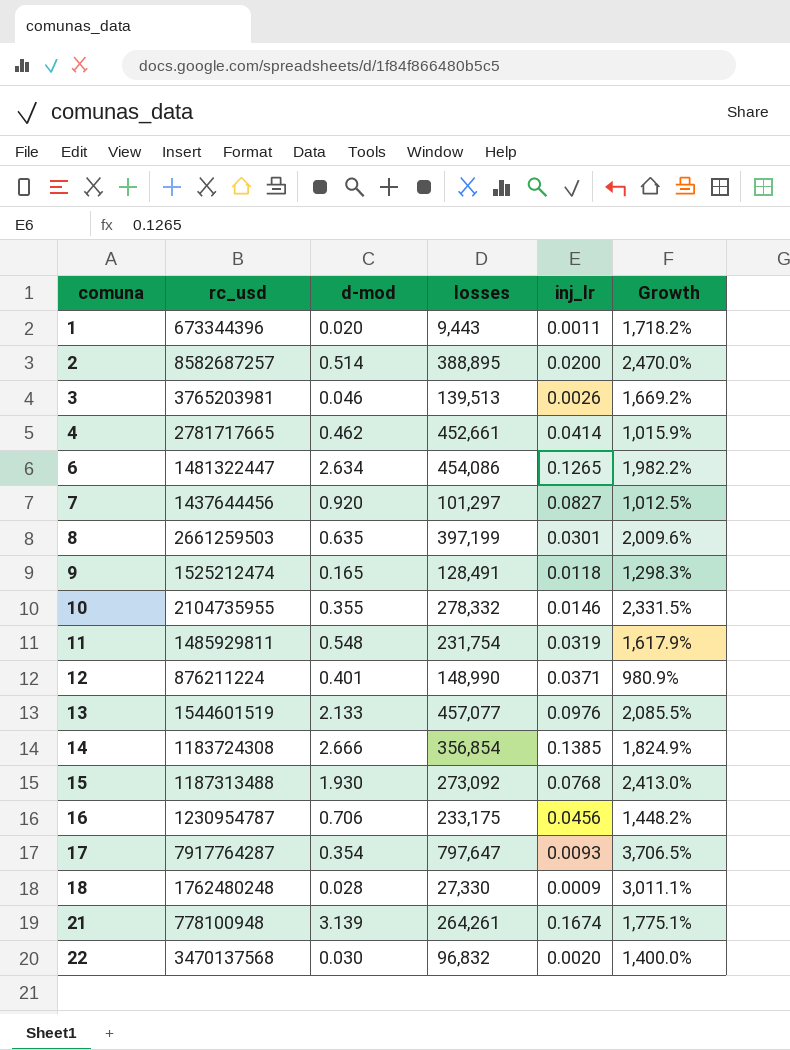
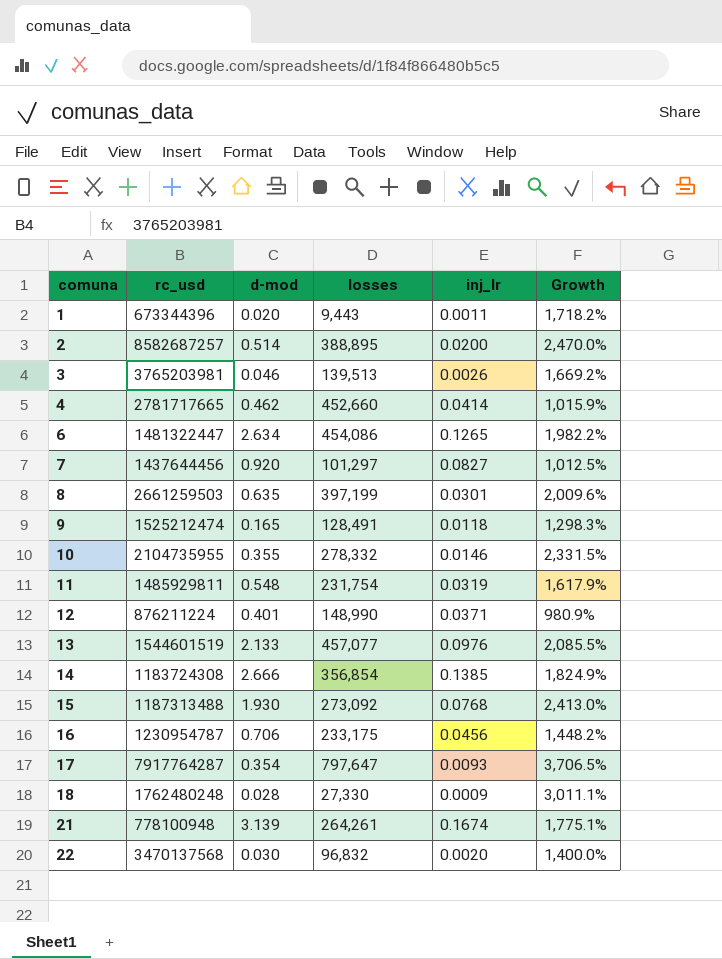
4 | losses: 452,661 -> 452,660

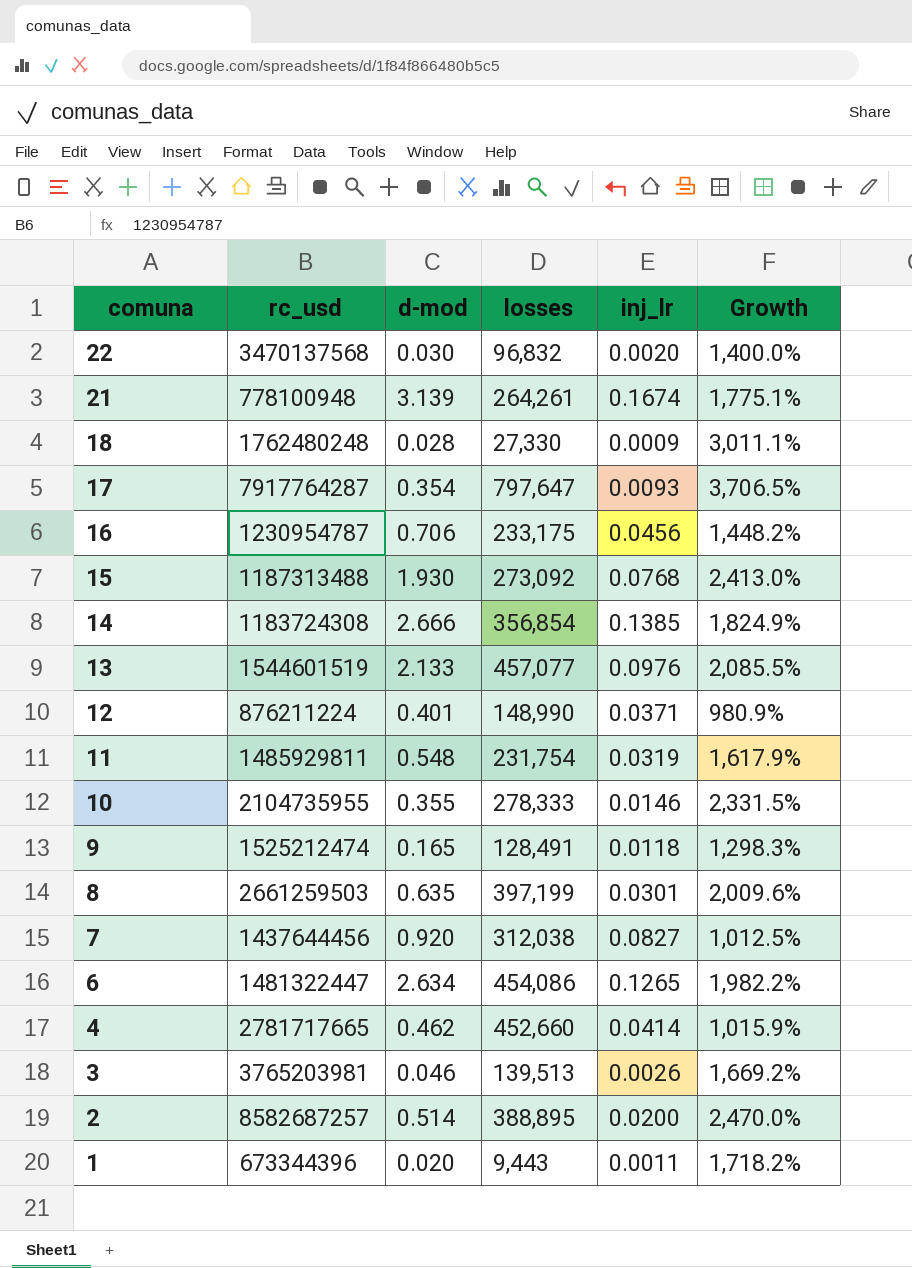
row order: comuna ascending -> comuna descending
10 | losses: 278,332 -> 278,333
7 | losses: 101,297 -> 312,038

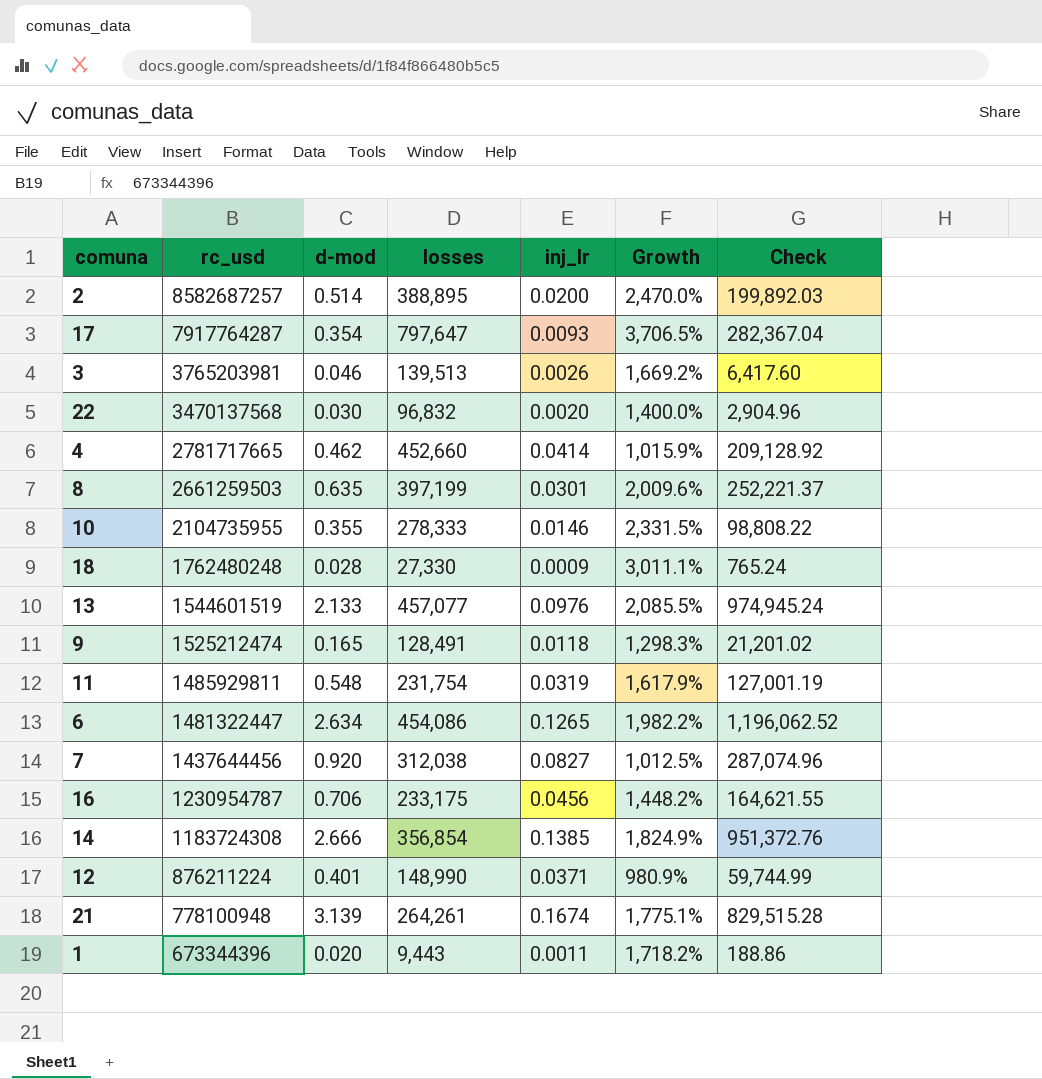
row order: comuna descending -> rc_usd descending
column Check | formula: none -> [d-mod] * [losses]
row 15: 1187313488 | 1.930 | 273,092 | 0.0768 | 2,413.0% -> none

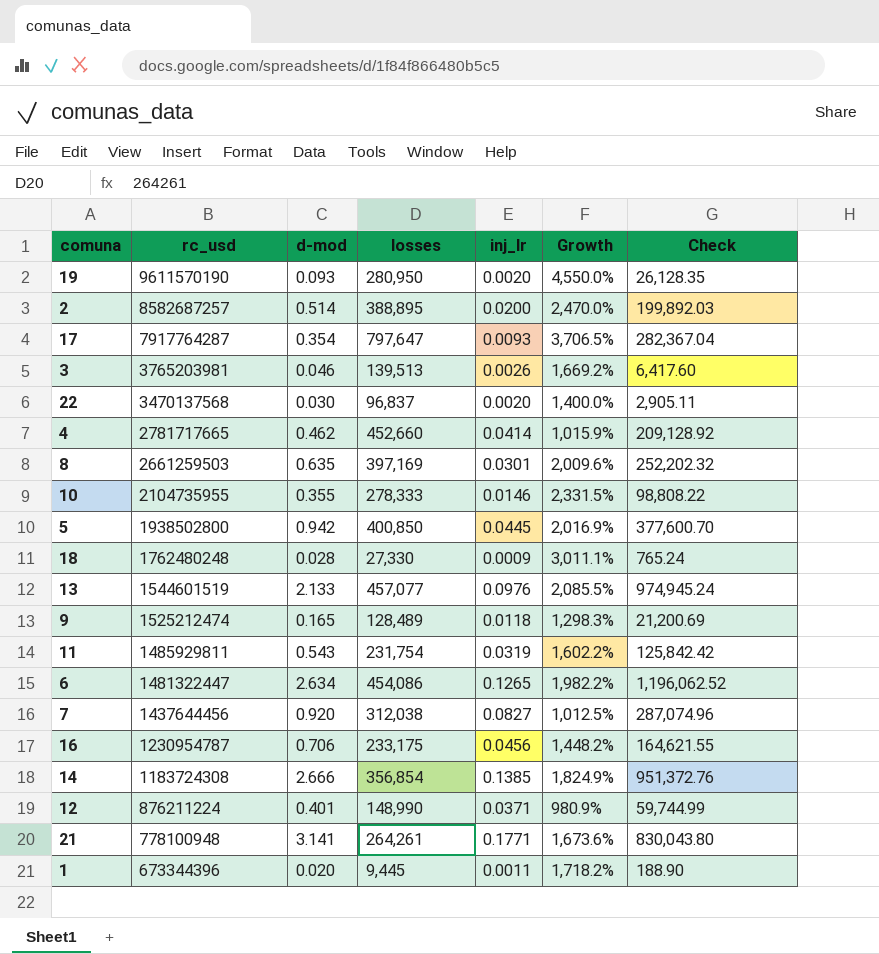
row 19: none -> 9611570190 | 0.093 | 280,950 | 0.0020 | 4,550.0% | 26,128.35
22 | losses: 96,832 -> 96,837
22 | Check: 2,904.96 -> 2,905.11
8 | losses: 397,199 -> 397,169
8 | Check: 252,221.37 -> 252,202.32
row 5: none -> 1938502800 | 0.942 | 400,850 | 0.0445 | 2,016.9% | 377,600.70
9 | losses: 128,491 -> 128,489
9 | Check: 21,201.02 -> 21,200.69
11 | d-mod: 0.548 -> 0.543
11 | Growth: 1,617.9% -> 1,602.2%
11 | Check: 127,001.19 -> 125,842.42
21 | d-mod: 3.139 -> 3.141
21 | inj_lr: 0.1674 -> 0.1771
21 | Growth: 1,775.1% -> 1,673.6%
21 | Check: 829,515.28 -> 830,043.80
1 | losses: 9,443 -> 9,445
1 | Check: 188.86 -> 188.90

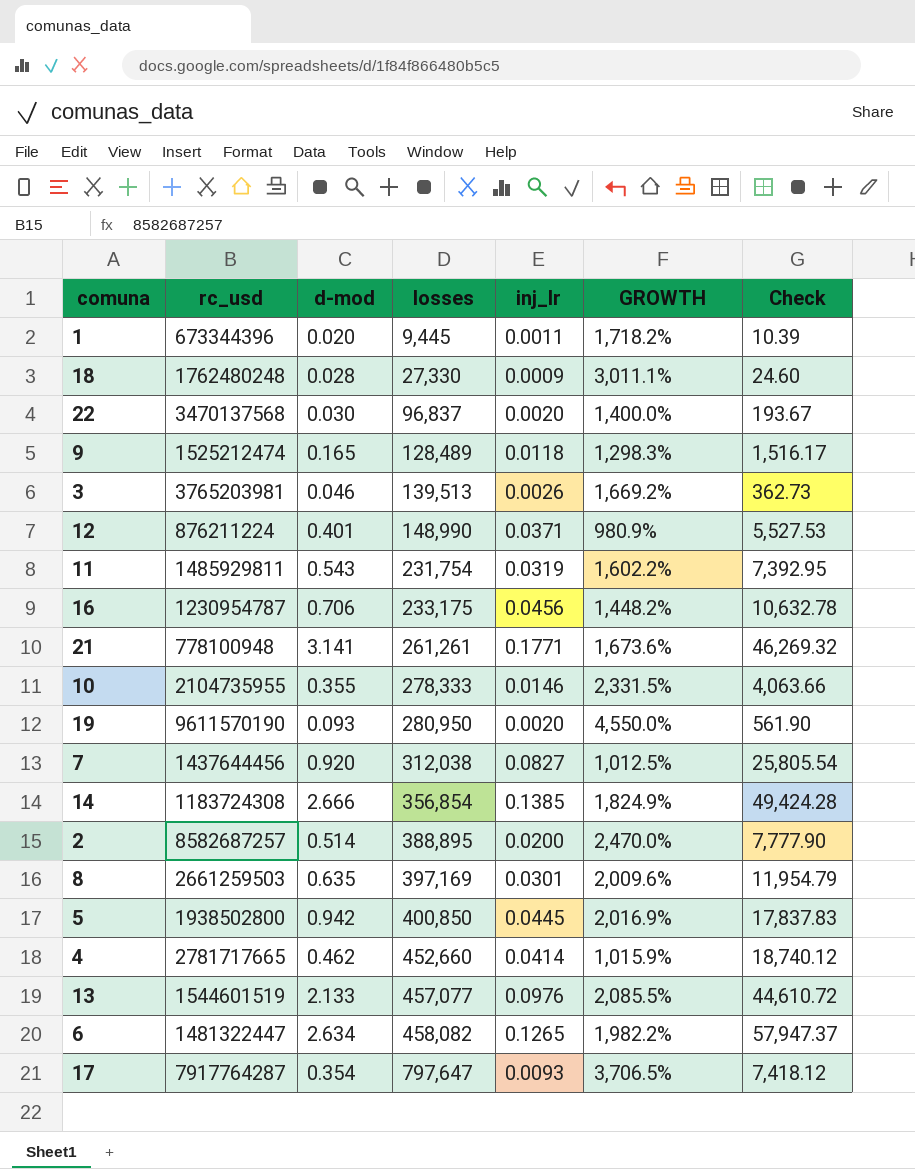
row order: rc_usd descending -> losses ascending
column name: Growth -> GROWTH
column Check | formula: [d-mod] * [losses] -> [losses] * [inj_lr]
21 | losses: 264,261 -> 261,261
6 | losses: 454,086 -> 458,082

